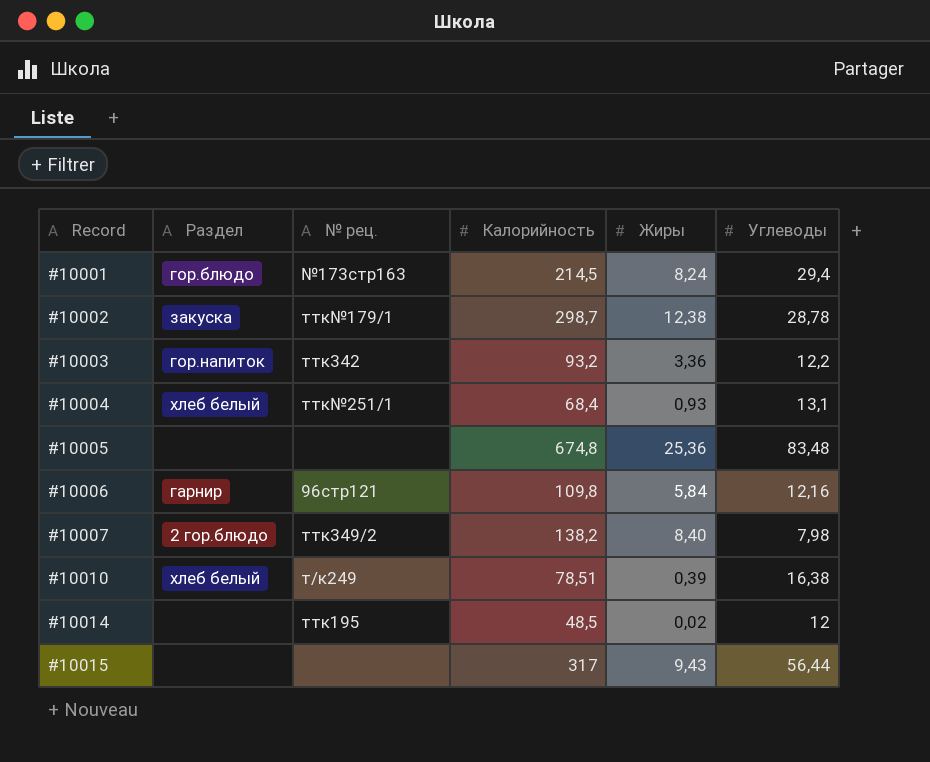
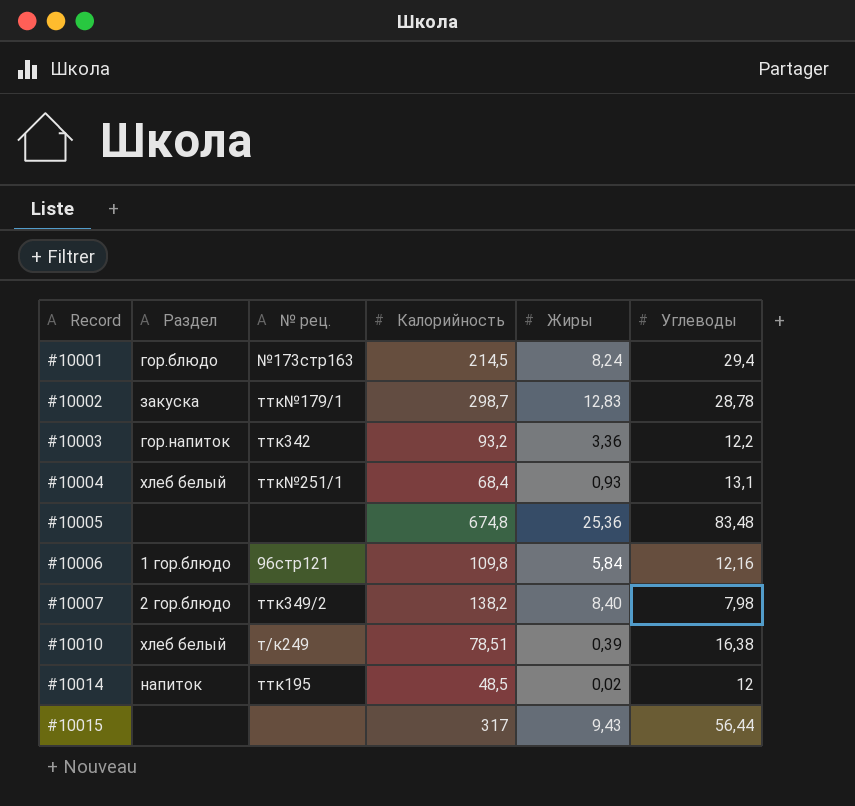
#10002 | Жиры: 12,38 -> 12,83
#10006 | Раздел: гарнир -> 1 гор.блюдо
#10014 | Раздел: none -> напиток

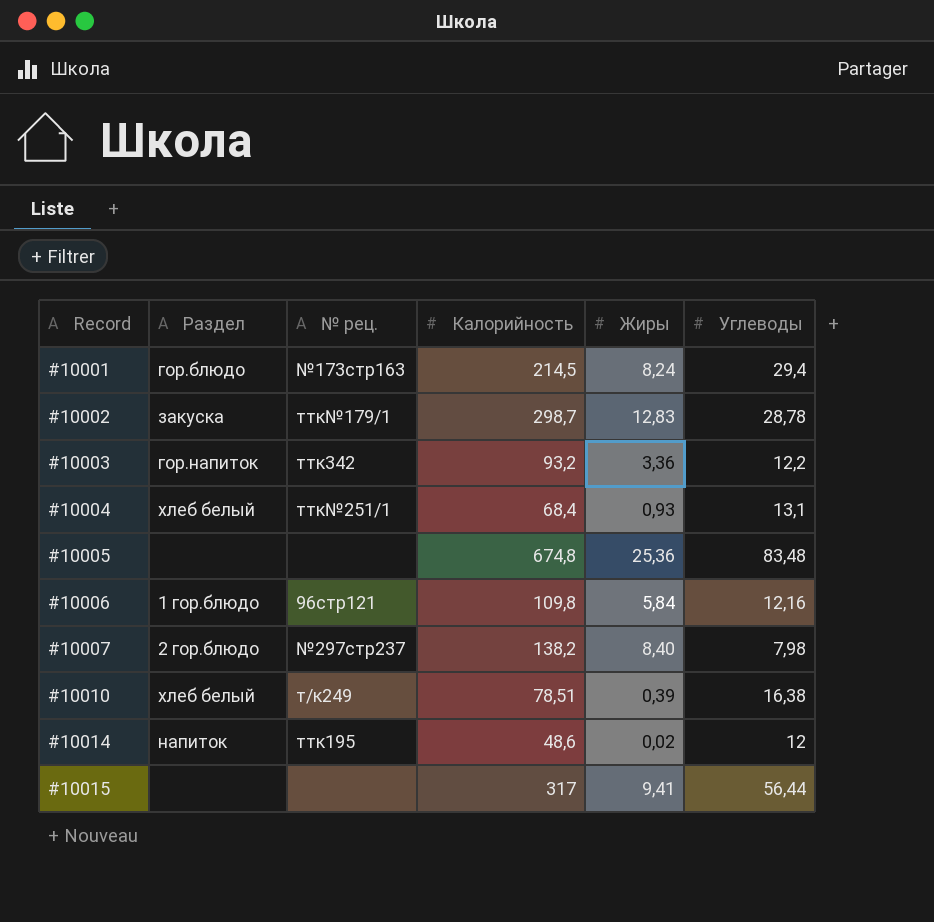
#10007 | № рец.: ттк349/2 -> №297стр237
#10014 | Калорийность: 48,5 -> 48,6
#10015 | Жиры: 9,43 -> 9,41

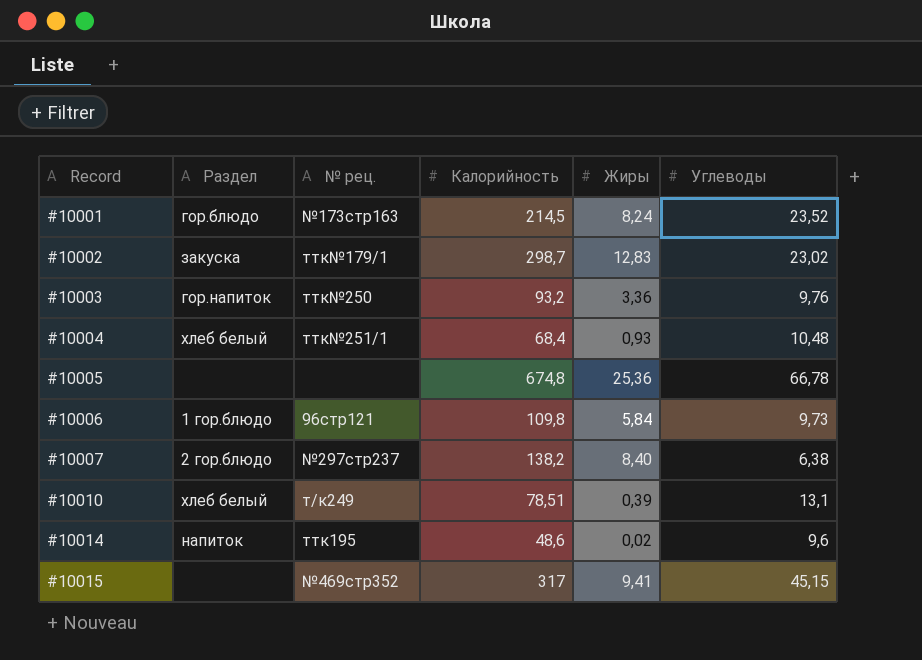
#10001 | Углеводы: 29,4 -> 23,52
#10002 | Углеводы: 28,78 -> 23,02
#10003 | № рец.: ттк342 -> ттк№250
#10003 | Углеводы: 12,2 -> 9,76
#10004 | Углеводы: 13,1 -> 10,48
#10005 | Углеводы: 83,48 -> 66,78
#10006 | Углеводы: 12,16 -> 9,73
#10007 | Углеводы: 7,98 -> 6,38
#10010 | Углеводы: 16,38 -> 13,1
#10014 | Углеводы: 12 -> 9,6
#10015 | № рец.: none -> №469стр352
#10015 | Углеводы: 56,44 -> 45,15

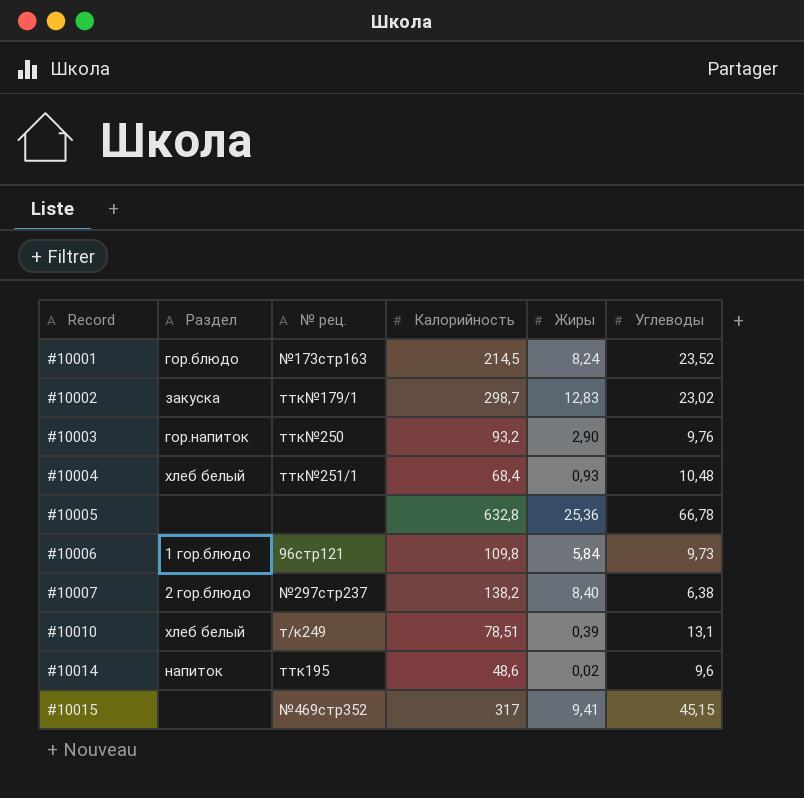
#10003 | Жиры: 3,36 -> 2,90
#10005 | Калорийность: 674,8 -> 632,8

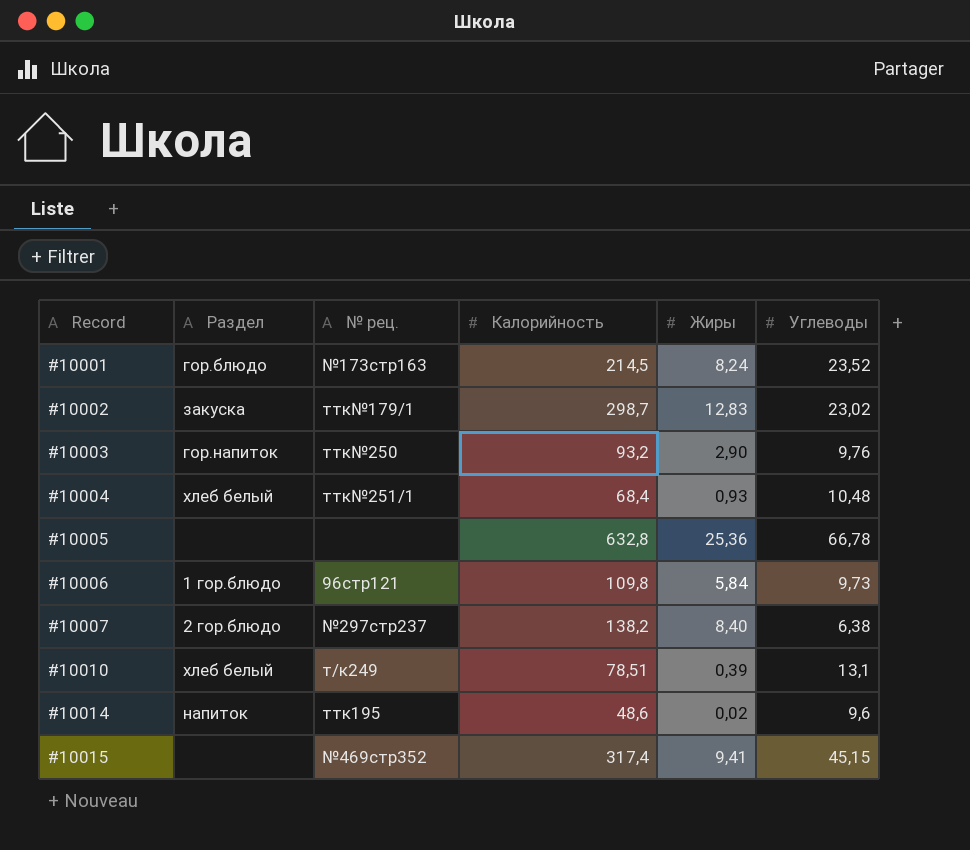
#10015 | Калорийность: 317 -> 317,4

